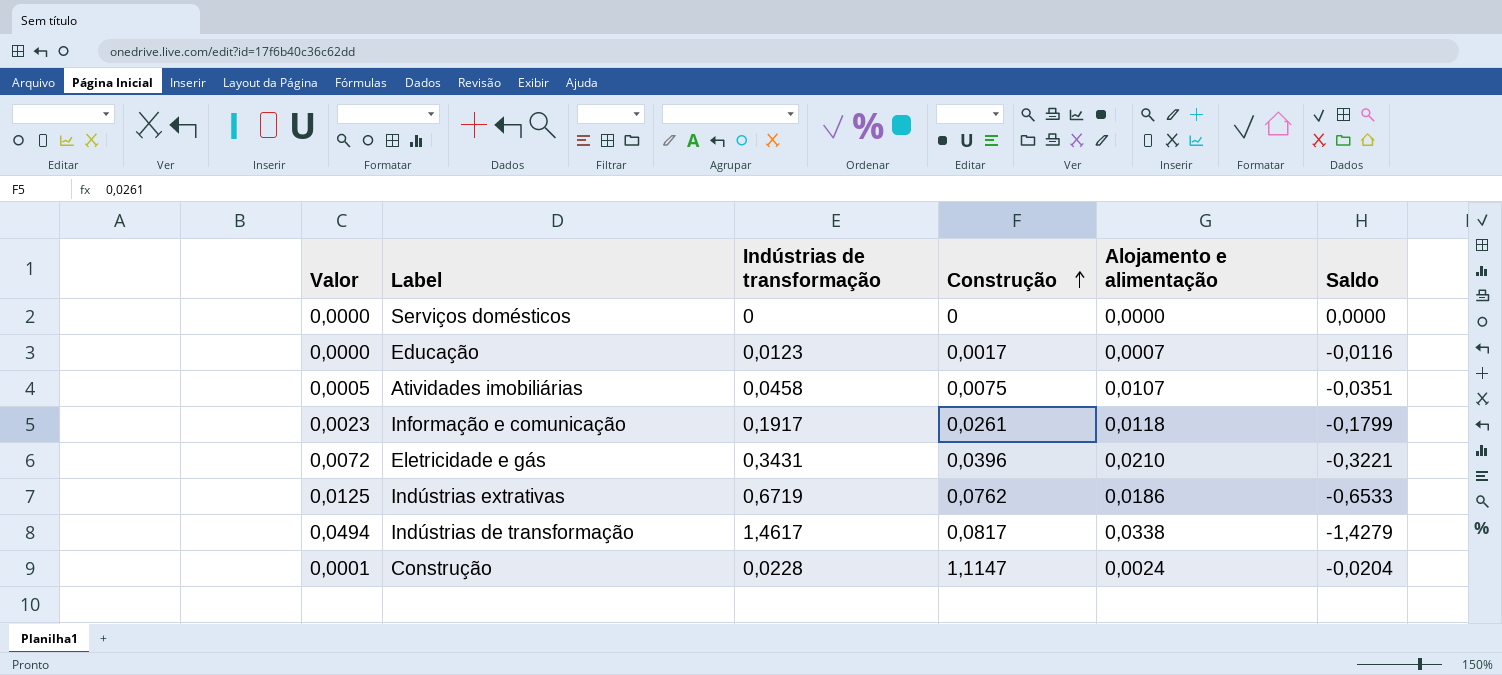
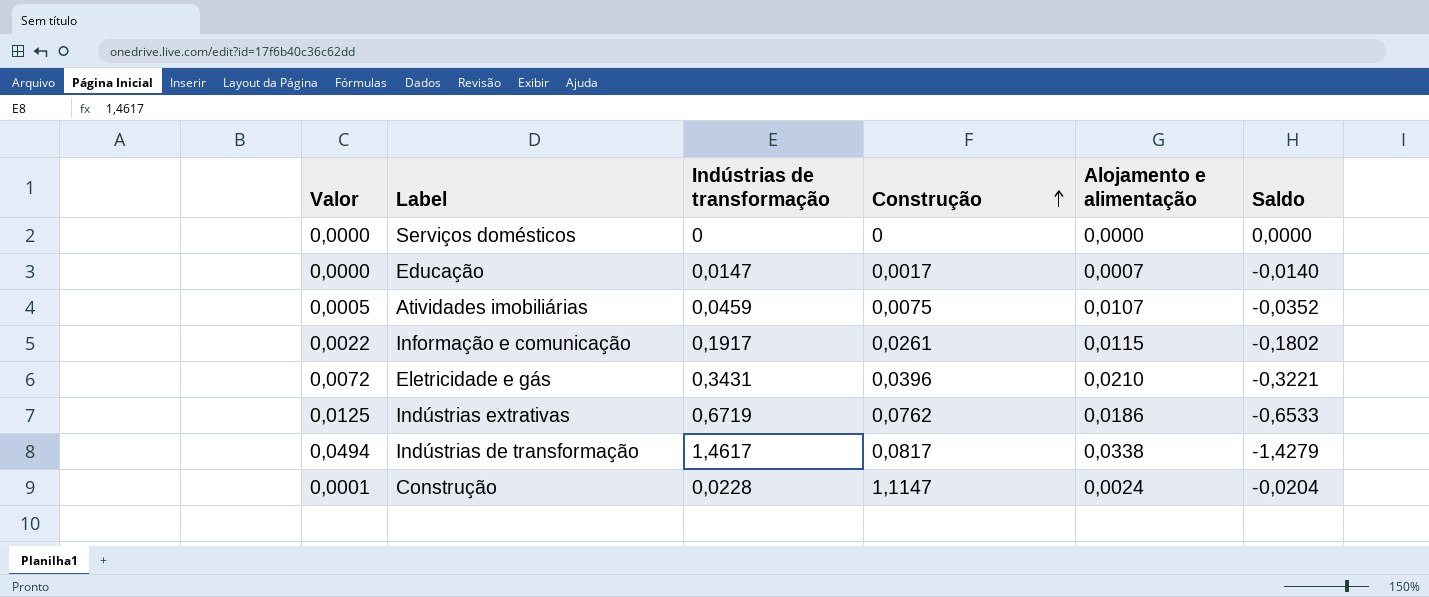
Educação | Indústrias de transformação: 0,0123 -> 0,0147
Educação | Saldo: -0,0116 -> -0,0140
Atividades imobiliárias | Indústrias de transformação: 0,0458 -> 0,0459
Atividades imobiliárias | Saldo: -0,0351 -> -0,0352
Informação e comunicação | Valor: 0,0023 -> 0,0022
Informação e comunicação | Alojamento e alimentação: 0,0118 -> 0,0115
Informação e comunicação | Saldo: -0,1799 -> -0,1802

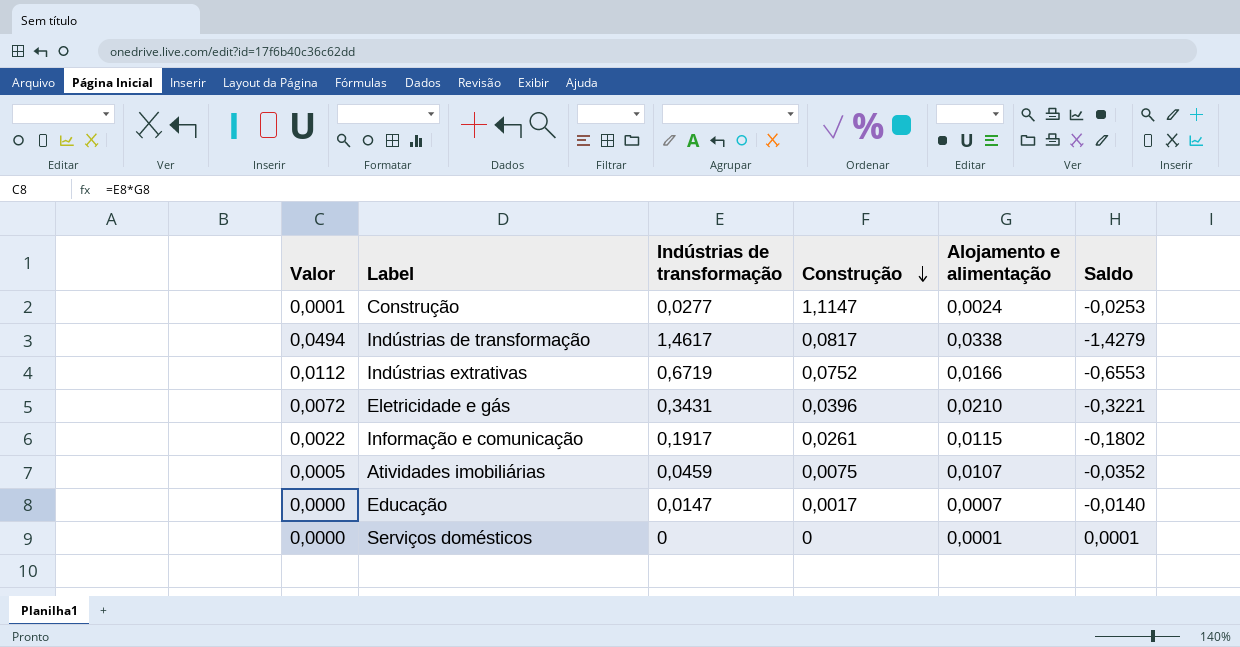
row order: Construção ascending -> Construção descending
Construção | Indústrias de transformação: 0,0228 -> 0,0277
Construção | Saldo: -0,0204 -> -0,0253
Indústrias extrativas | Valor: 0,0125 -> 0,0112
Indústrias extrativas | Construção: 0,0762 -> 0,0752
Indústrias extrativas | Alojamento e alimentação: 0,0186 -> 0,0166
Indústrias extrativas | Saldo: -0,6533 -> -0,6553
Serviços domésticos | Alojamento e alimentação: 0,0000 -> 0,0001
Serviços domésticos | Saldo: 0,0000 -> 0,0001

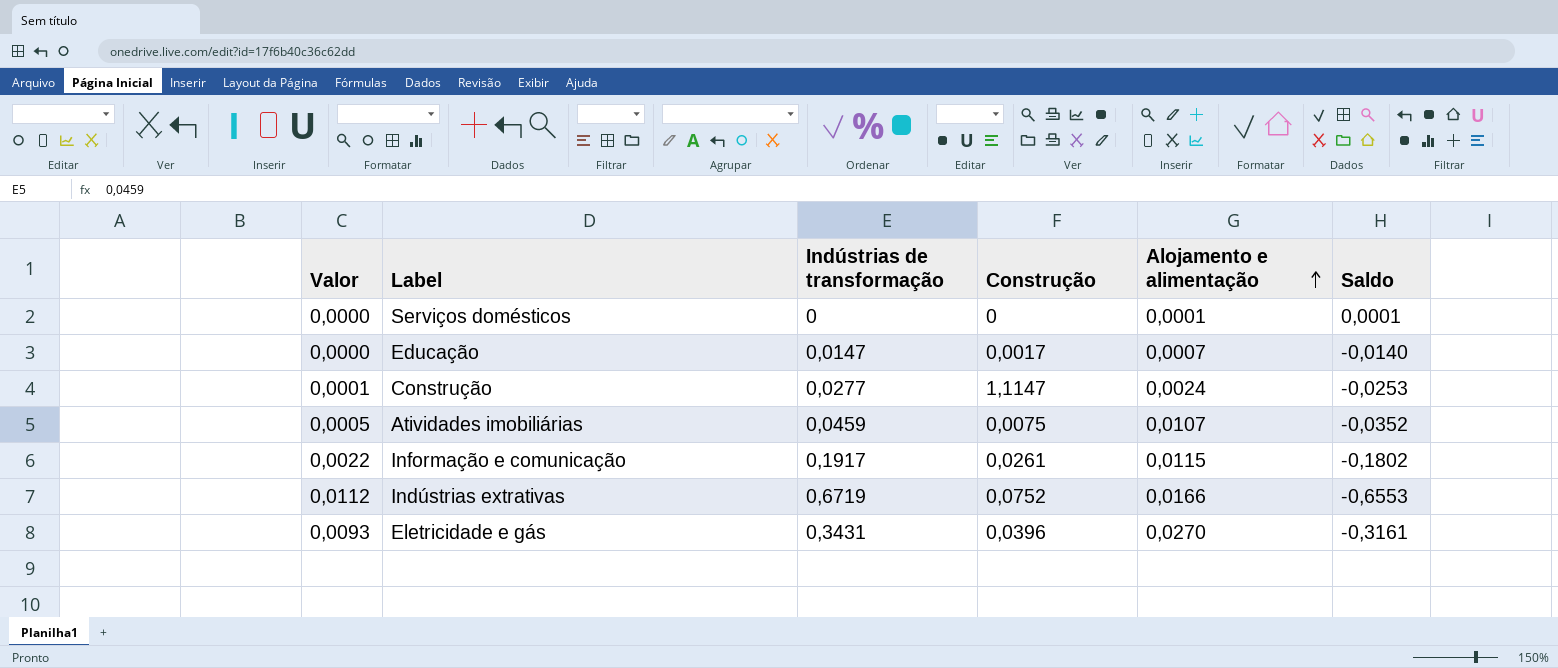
row order: Construção descending -> Alojamento e alimentação ascending
row Indústrias de transformação: 0,0494 | 1,4617 | 0,0817 | 0,0338 | -1,4279 -> none
Eletricidade e gás | Valor: 0,0072 -> 0,0093
Eletricidade e gás | Alojamento e alimentação: 0,0210 -> 0,0270
Eletricidade e gás | Saldo: -0,3221 -> -0,3161

